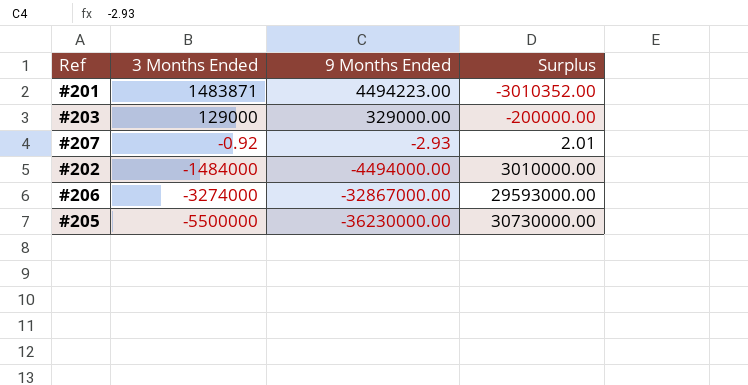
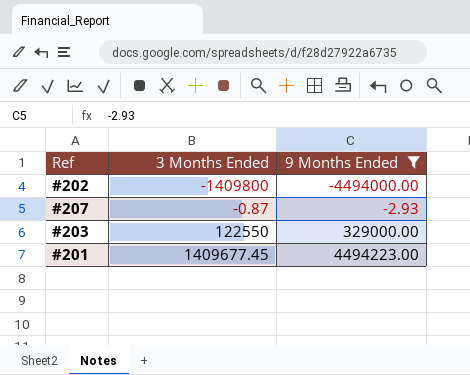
filter: none -> 9 Months Ended >= -4494000.00
row order: 3 Months Ended descending -> 3 Months Ended ascending
column Surplus | formula: [3 Months Ended] - [9 Months Ended] -> none
#202 | 3 Months Ended: -1484000 -> -1409800
#207 | 3 Months Ended: -0.92 -> -0.87
#203 | 3 Months Ended: 129000 -> 122550
#201 | 3 Months Ended: 1483871 -> 1409677.45

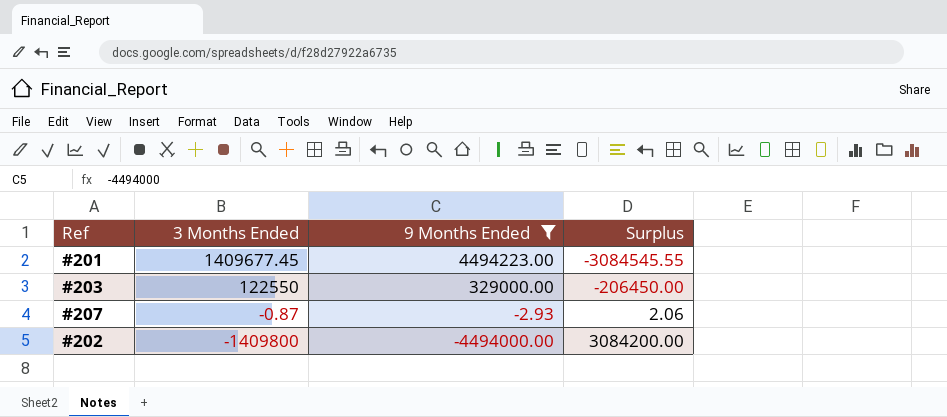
row order: 3 Months Ended ascending -> 3 Months Ended descending
column Surplus | formula: none -> [3 Months Ended] - [9 Months Ended]

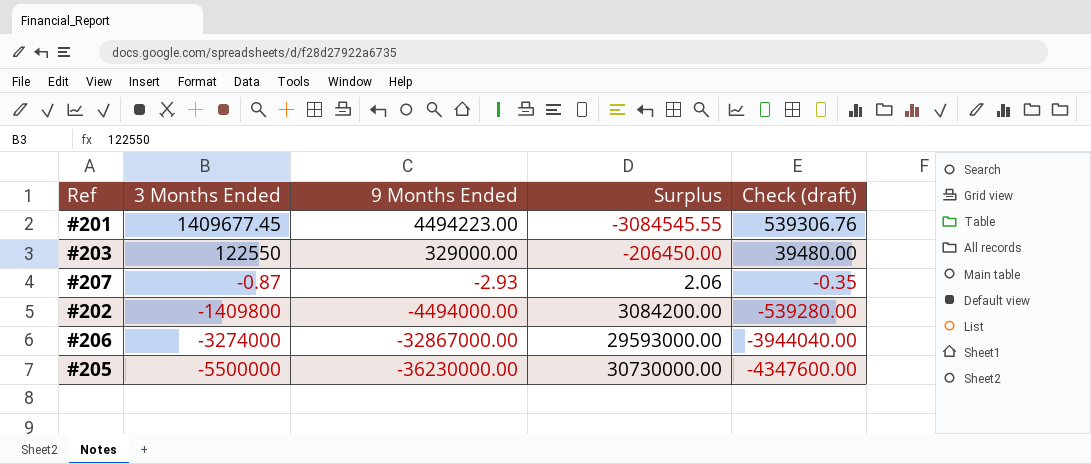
filter: 9 Months Ended >= -4494000.00 -> none
column Check (draft) | formula: none -> [9 Months Ended] * 0.12

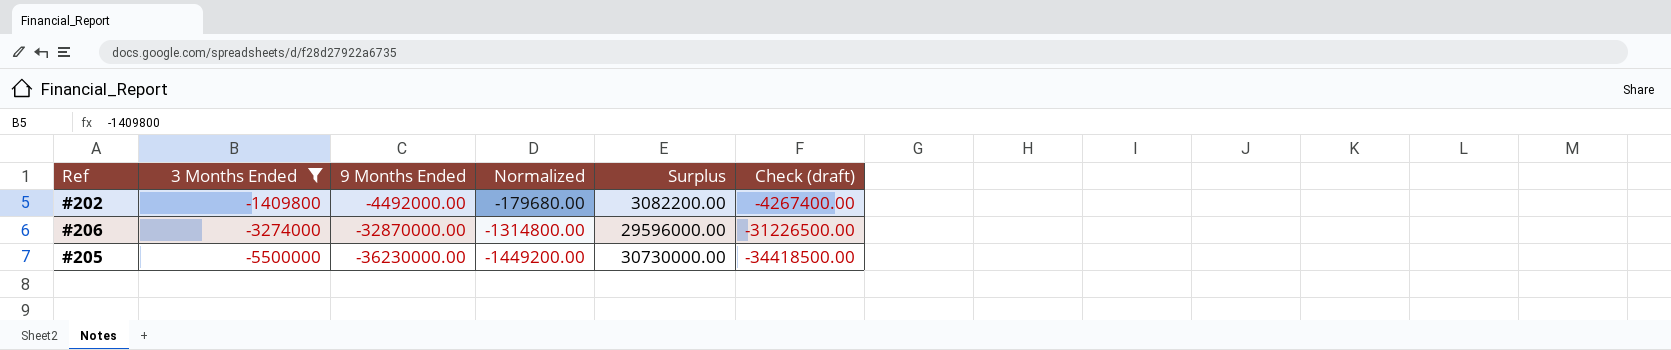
filter: none -> 3 Months Ended <= -1409800
column Normalized | formula: none -> [9 Months Ended] * 0.04
column Check (draft) | formula: [9 Months Ended] * 0.12 -> [9 Months Ended] * 0.95
#202 | 9 Months Ended: -4494000.00 -> -4492000.00
#202 | Surplus: 3084200.00 -> 3082200.00
#206 | 9 Months Ended: -32867000.00 -> -32870000.00
#206 | Surplus: 29593000.00 -> 29596000.00

